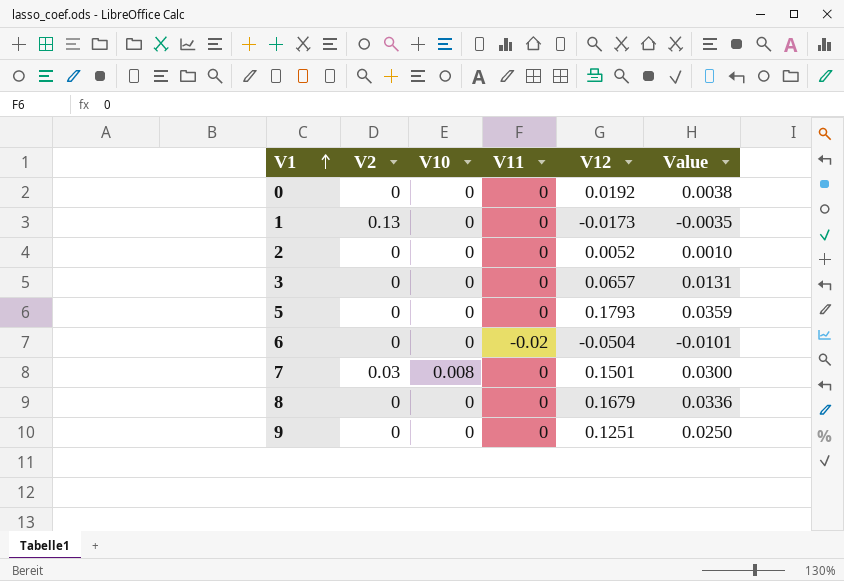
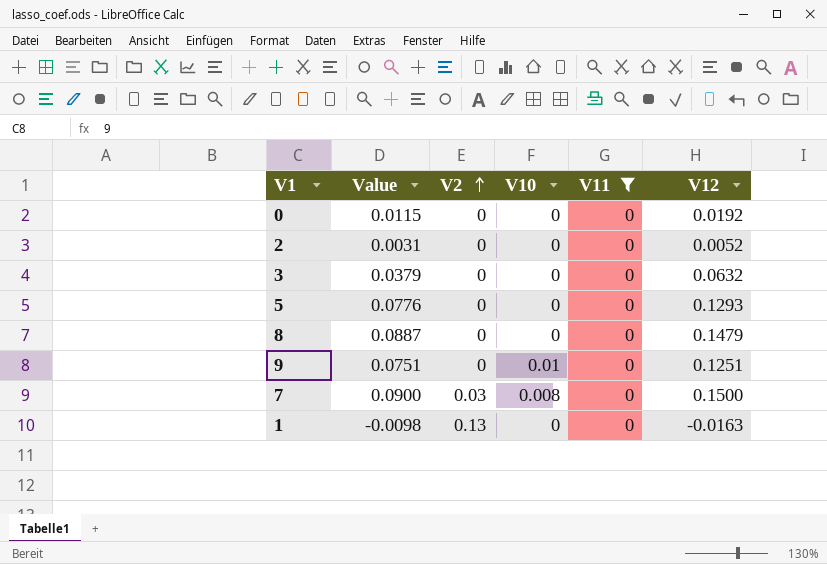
filter: none -> V11 = 0
row order: V1 ascending -> V2 ascending
column Value | formula: [V12] * 0.2 -> [V12] * 0.6
column Value | position: 6 -> 2
3 | V12: 0.0657 -> 0.0632
5 | V12: 0.1793 -> 0.1293
8 | V12: 0.1679 -> 0.1479
9 | V10: 0 -> 0.01
7 | V12: 0.1501 -> 0.1500
1 | V12: -0.0173 -> -0.0163

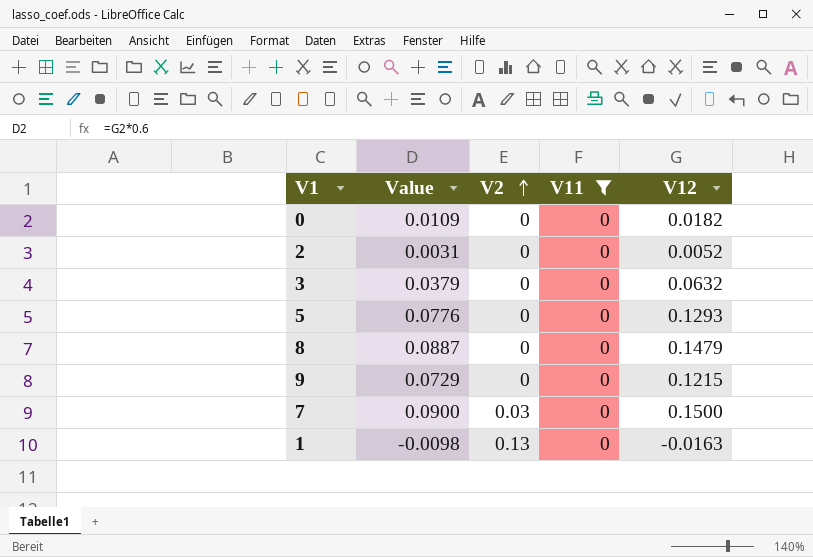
column V10 | position: 4 -> none
0 | Value: 0.0115 -> 0.0109
0 | V12: 0.0192 -> 0.0182
9 | Value: 0.0751 -> 0.0729
9 | V12: 0.1251 -> 0.1215

